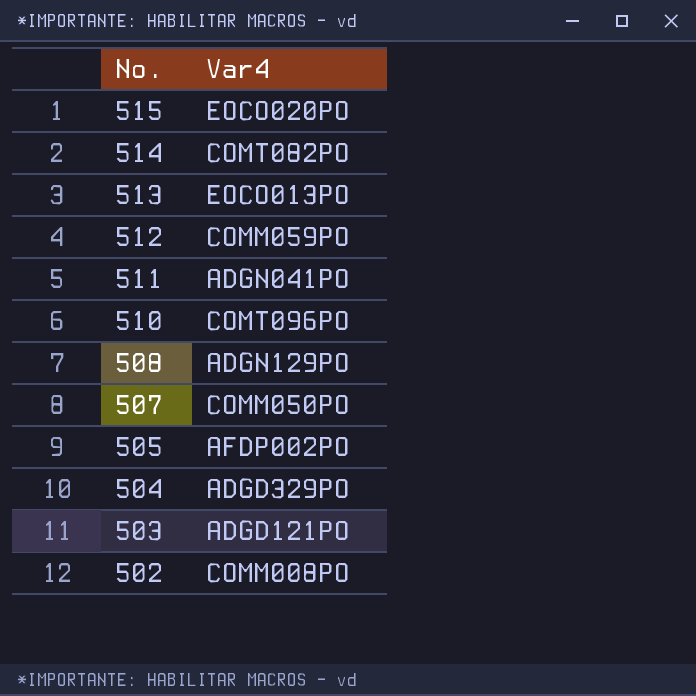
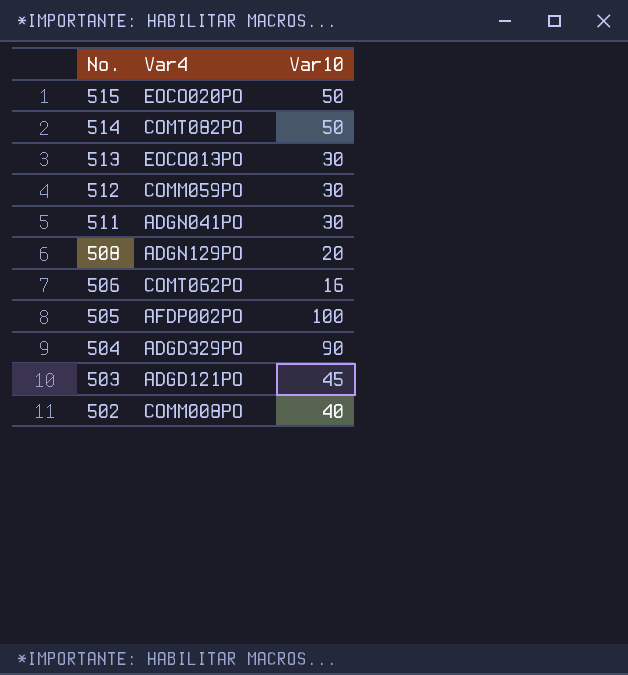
column Var10 | position: none -> 3
row 510: COMT096PO -> none
row 507: COMM050PO -> none
row 506: none -> COMT062PO | 16

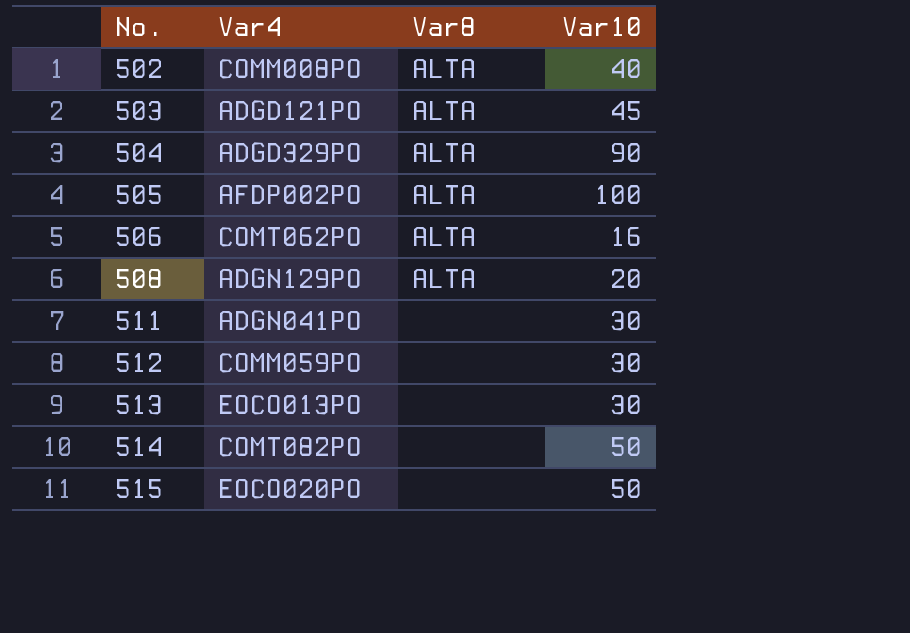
row order: No. descending -> No. ascending
column Var8 | position: none -> 3

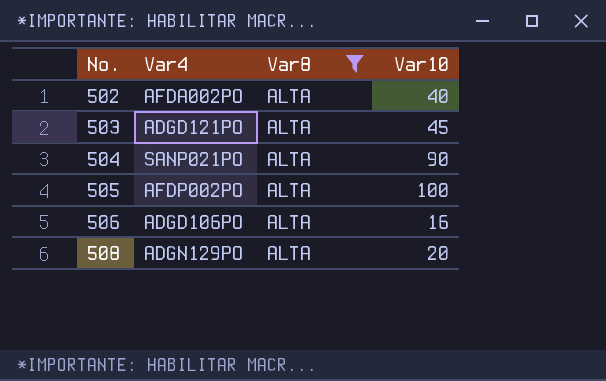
filter: none -> Var8 = ALTA
502 | Var4: COMM008PO -> AFDA002PO
504 | Var4: ADGD329PO -> SANP021PO
506 | Var4: COMT062PO -> ADGD106PO

